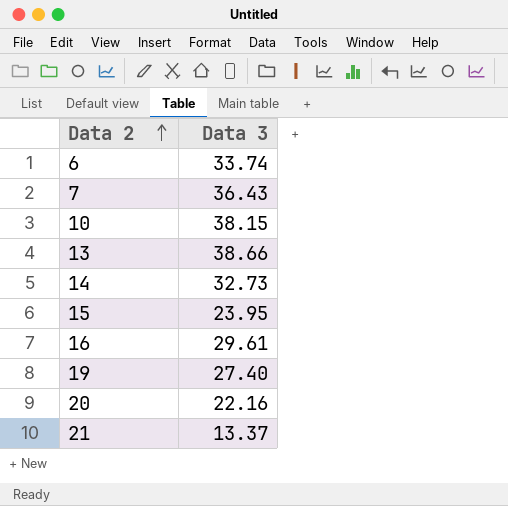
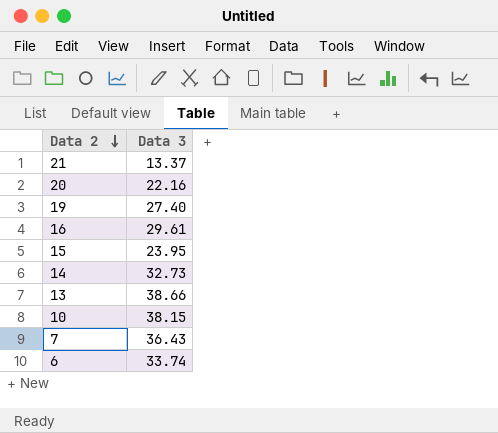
row order: Data 2 ascending -> Data 2 descending

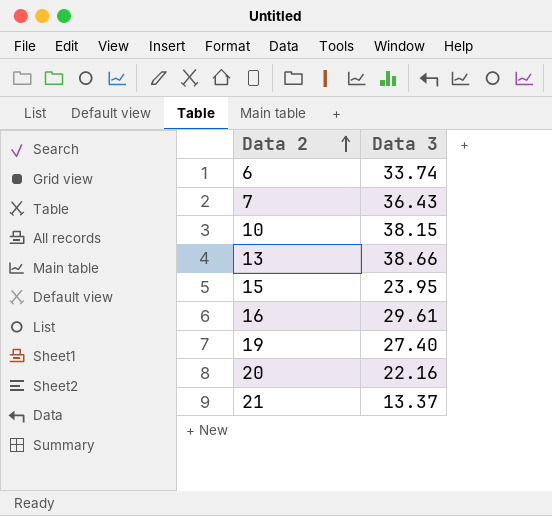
row order: Data 2 descending -> Data 2 ascending
row 14: 32.73 -> none

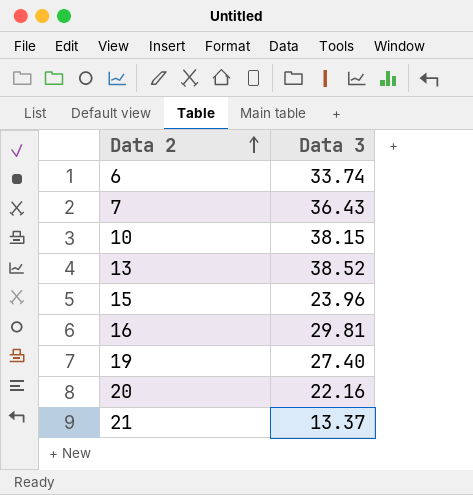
13 | Data 3: 38.66 -> 38.52
15 | Data 3: 23.95 -> 23.96
16 | Data 3: 29.61 -> 29.81

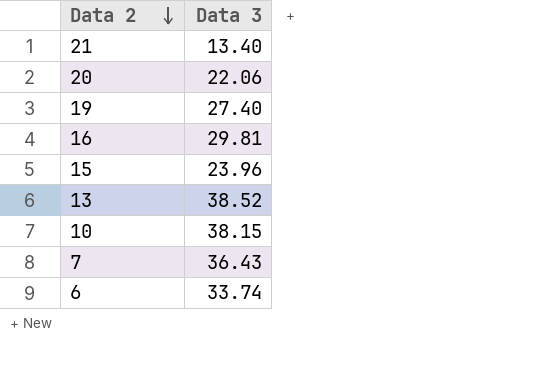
row order: Data 2 ascending -> Data 2 descending
21 | Data 3: 13.37 -> 13.40
20 | Data 3: 22.16 -> 22.06

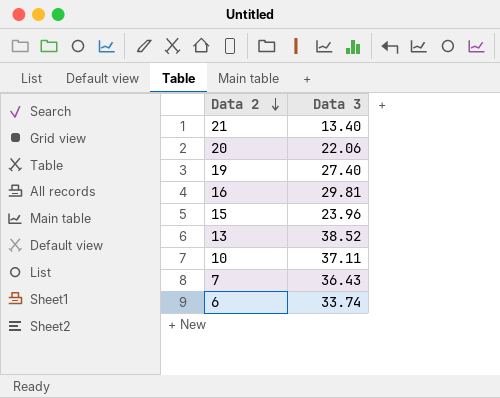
10 | Data 3: 38.15 -> 37.11

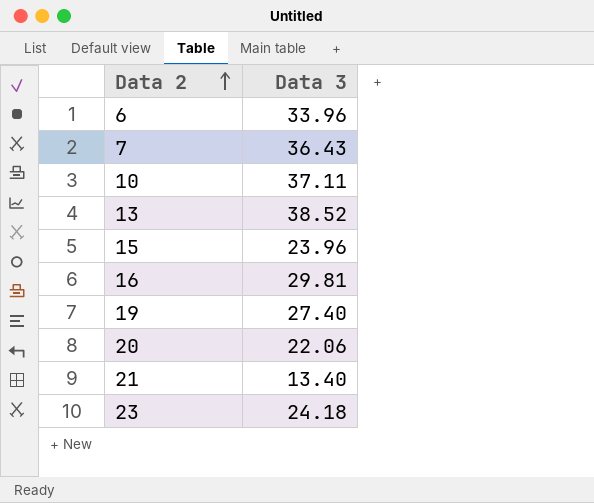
row order: Data 2 descending -> Data 2 ascending
6 | Data 3: 33.74 -> 33.96
row 23: none -> 24.18

